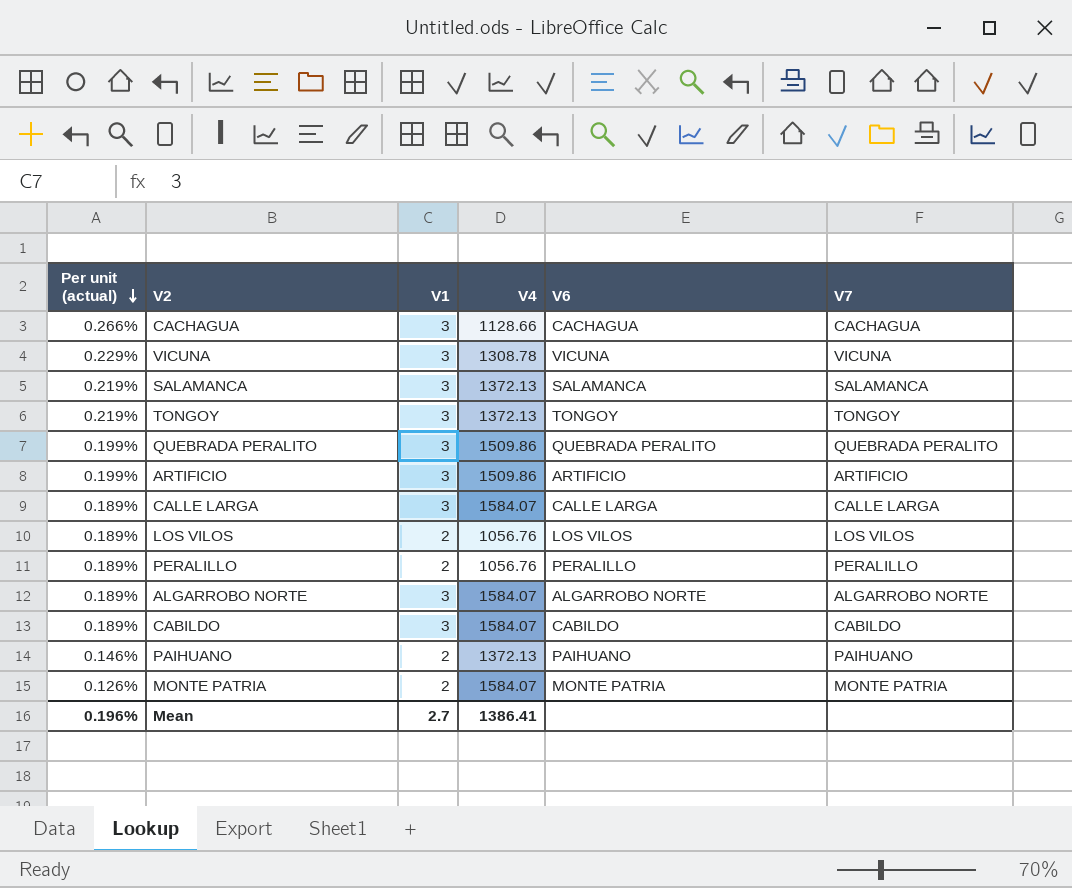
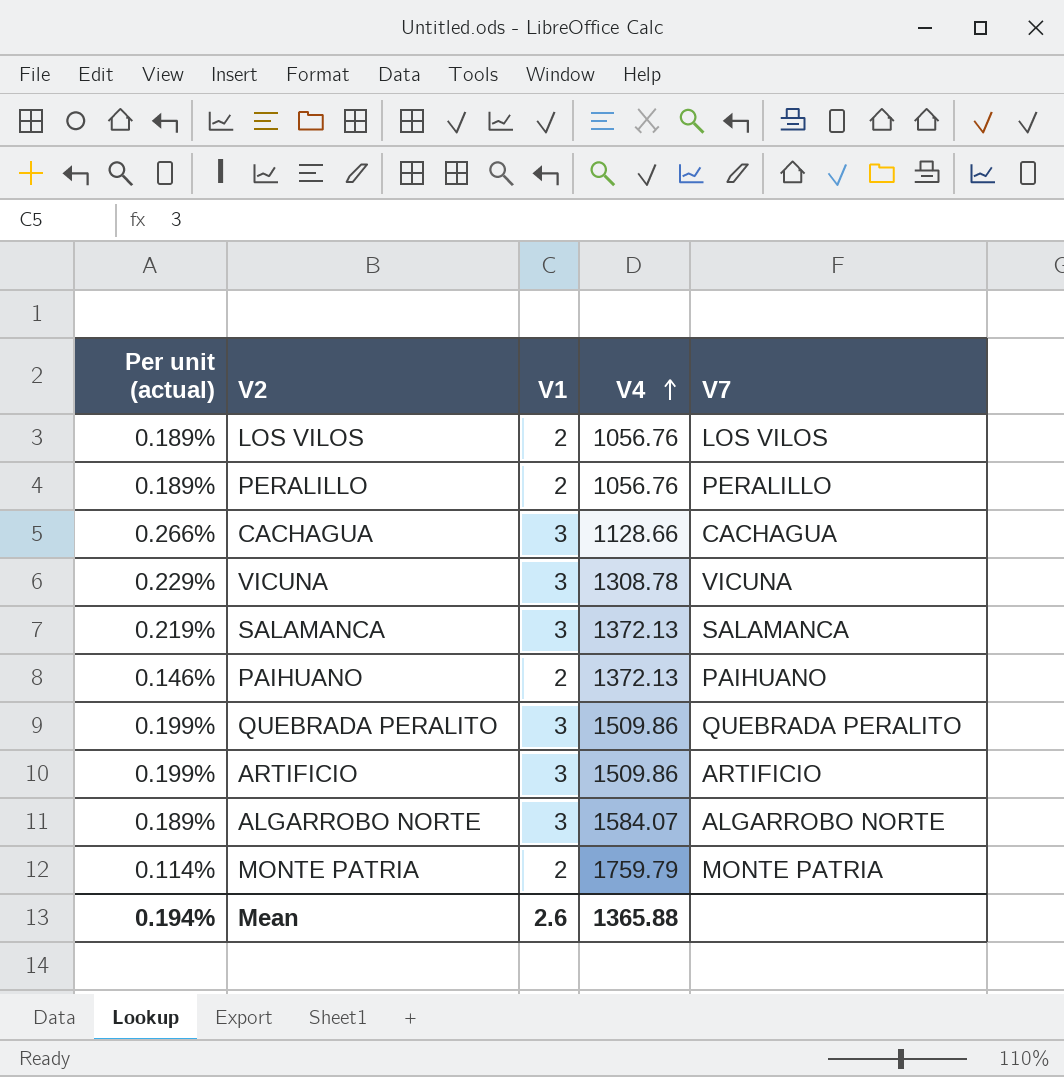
row order: Per unit (actual) descending -> V4 ascending
column V6 | position: 5 -> none
row TONGOY: 0.219% | 3 | 1372.13 | TONGOY | TONGOY -> none
row CALLE LARGA: 0.189% | 3 | 1584.07 | CALLE LARGA | CALLE LARGA -> none
row CABILDO: 0.189% | 3 | 1584.07 | CABILDO | CABILDO -> none
MONTE PATRIA | Per unit (actual): 0.126% -> 0.114%
MONTE PATRIA | V4: 1584.07 -> 1759.79
Mean | Per unit (actual): 0.196% -> 0.194%
Mean | V1: 2.7 -> 2.6
Mean | V4: 1386.41 -> 1365.88

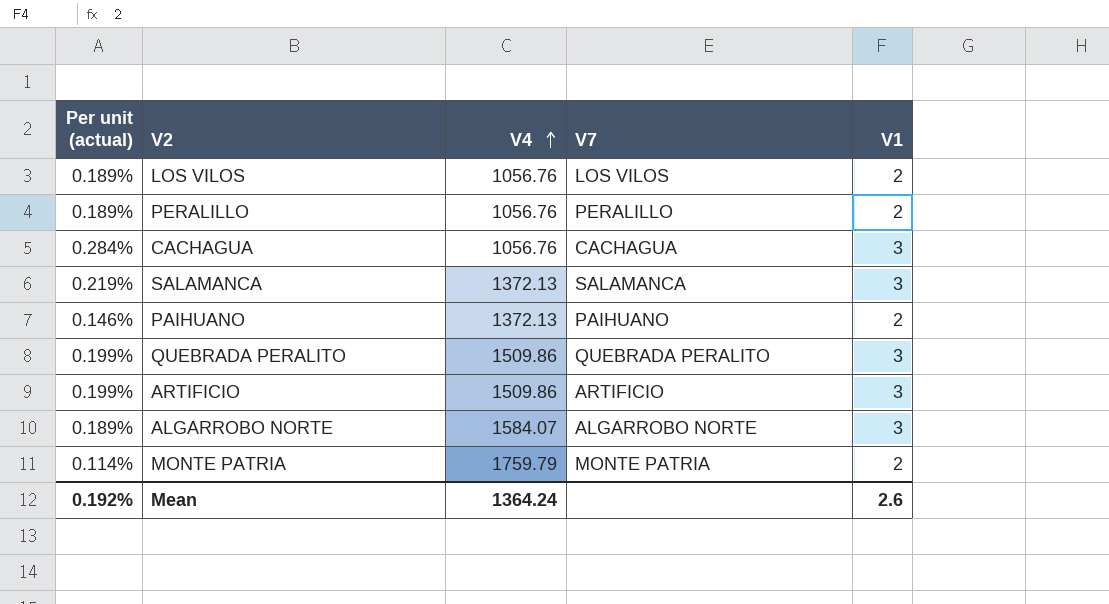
column V1 | position: 3 -> 5
row VICUNA: 0.229% | 3 | 1308.78 | VICUNA -> none
CACHAGUA | Per unit (actual): 0.266% -> 0.284%
CACHAGUA | V4: 1128.66 -> 1056.76
Mean | Per unit (actual): 0.194% -> 0.192%
Mean | V4: 1365.88 -> 1364.24

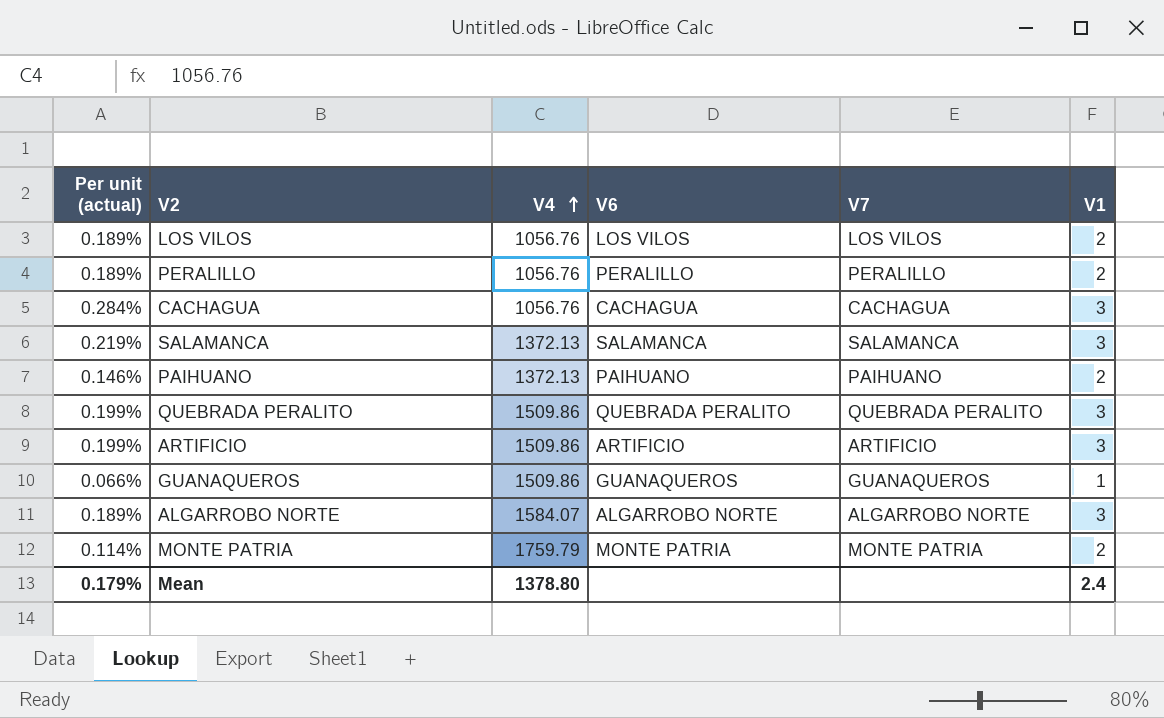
column V6 | position: none -> 4
row GUANAQUEROS: none -> 0.066% | 1509.86 | GUANAQUEROS | GUANAQUEROS | 1
Mean | Per unit (actual): 0.192% -> 0.179%
Mean | V4: 1364.24 -> 1378.80
Mean | V1: 2.6 -> 2.4

